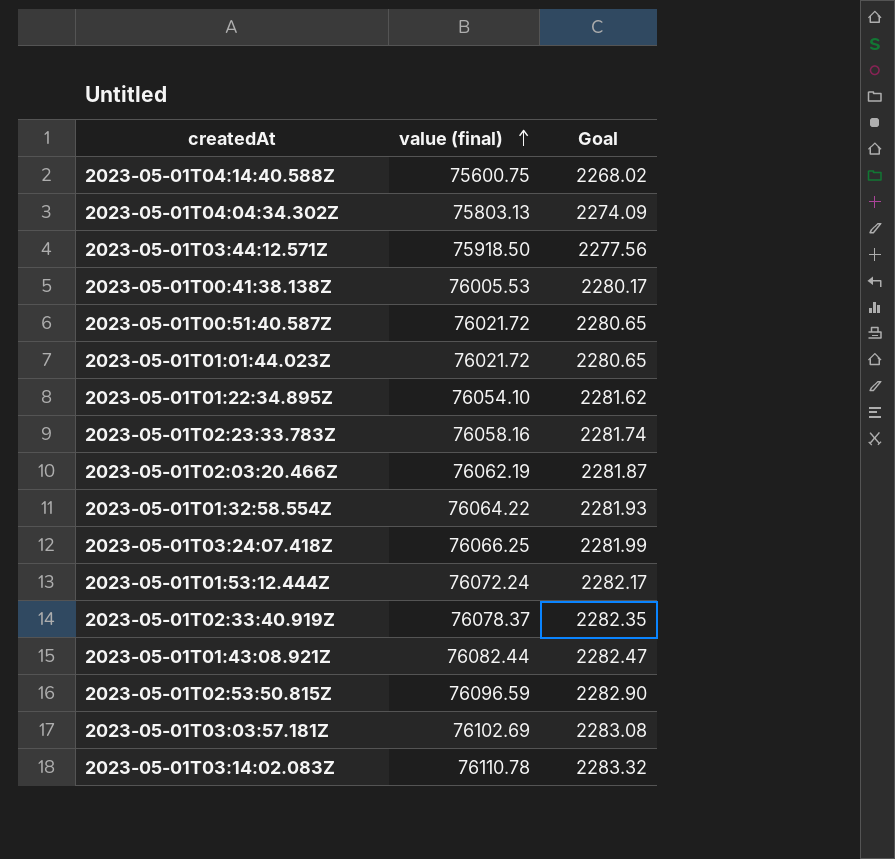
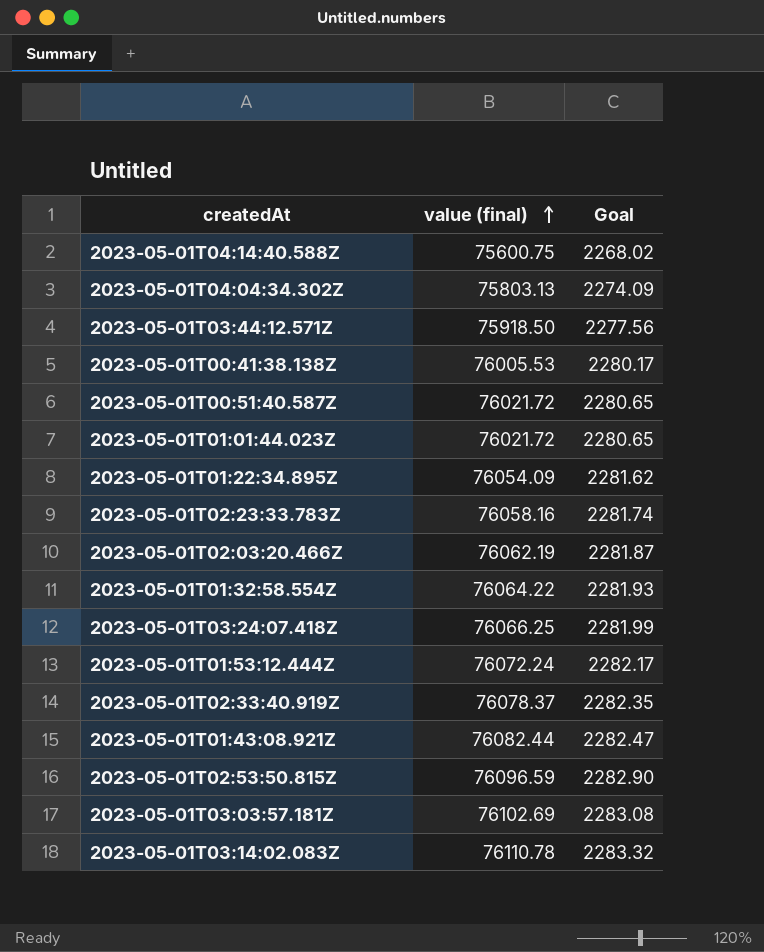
2023-05-01T01:22:34.895Z | value (final): 76054.10 -> 76054.09

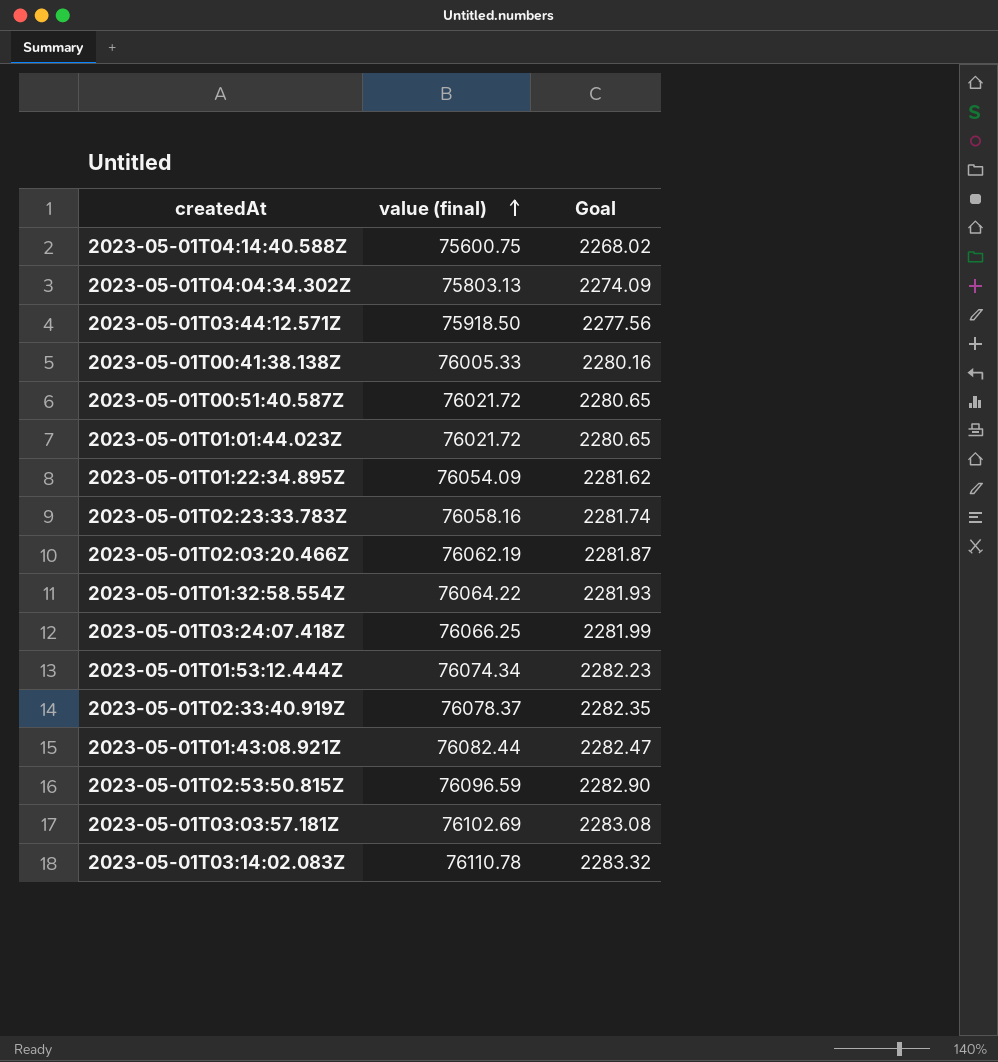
2023-05-01T00:41:38.138Z | value (final): 76005.53 -> 76005.33
2023-05-01T00:41:38.138Z | Goal: 2280.17 -> 2280.16
2023-05-01T01:53:12.444Z | value (final): 76072.24 -> 76074.34
2023-05-01T01:53:12.444Z | Goal: 2282.17 -> 2282.23

